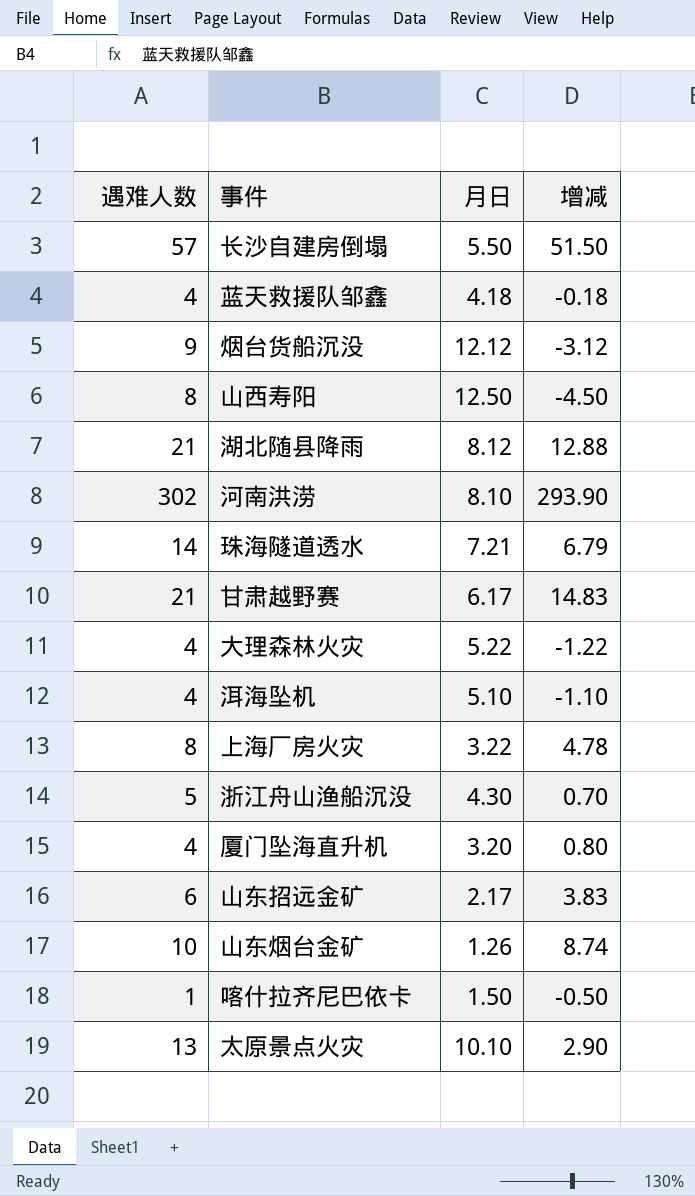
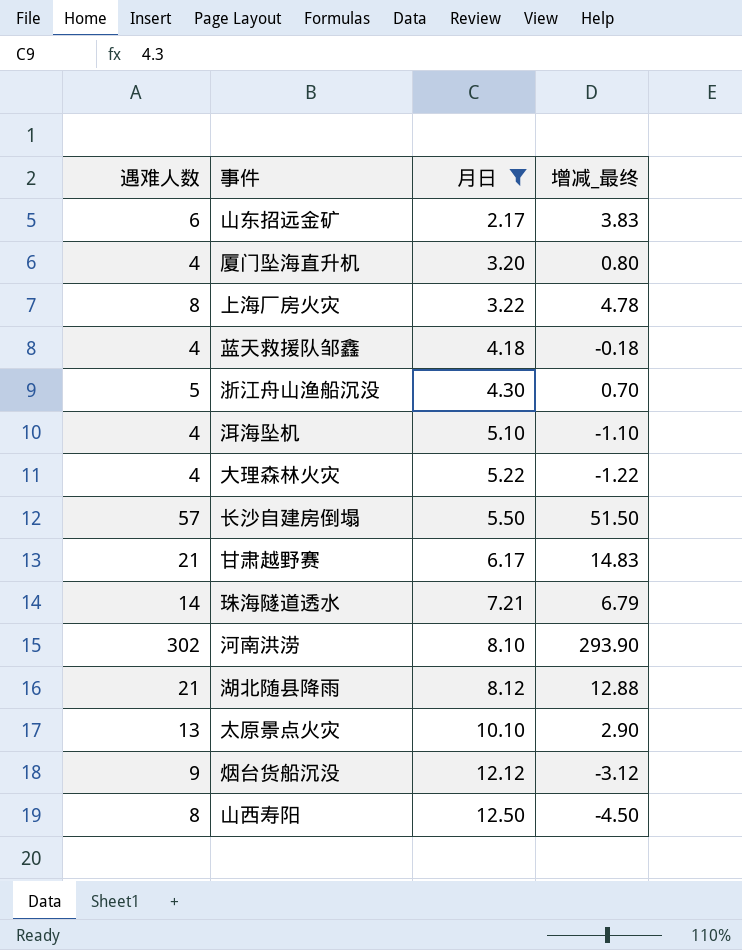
filter: none -> 月日 >= 2.17
row order: none -> 月日 ascending
column name: 增减 -> 增减_最终

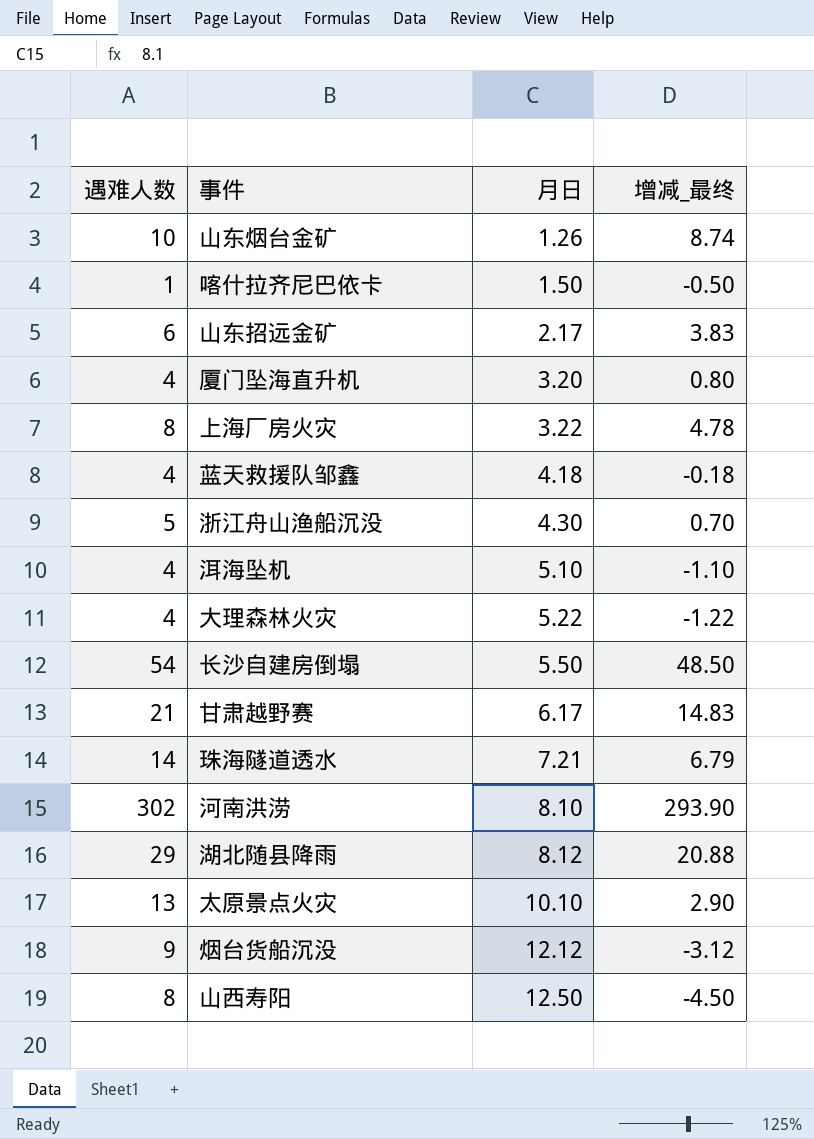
filter: 月日 >= 2.17 -> none
长沙自建房倒塌 | 遇难人数: 57 -> 54
长沙自建房倒塌 | 增减_最终: 51.50 -> 48.50
湖北随县降雨 | 遇难人数: 21 -> 29
湖北随县降雨 | 增减_最终: 12.88 -> 20.88

